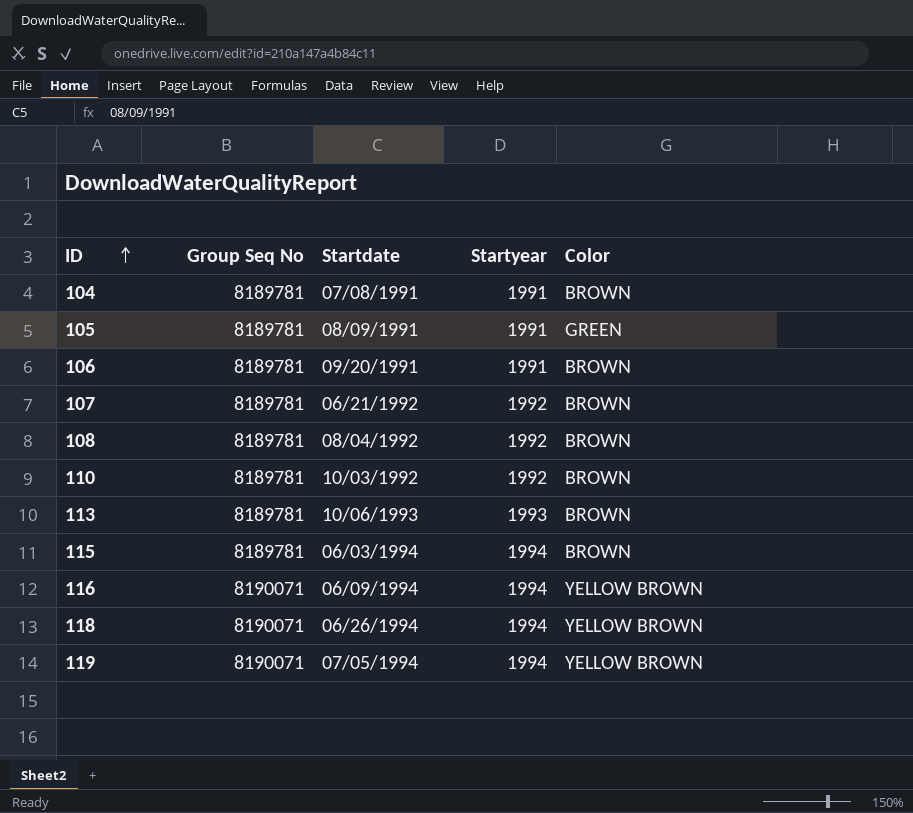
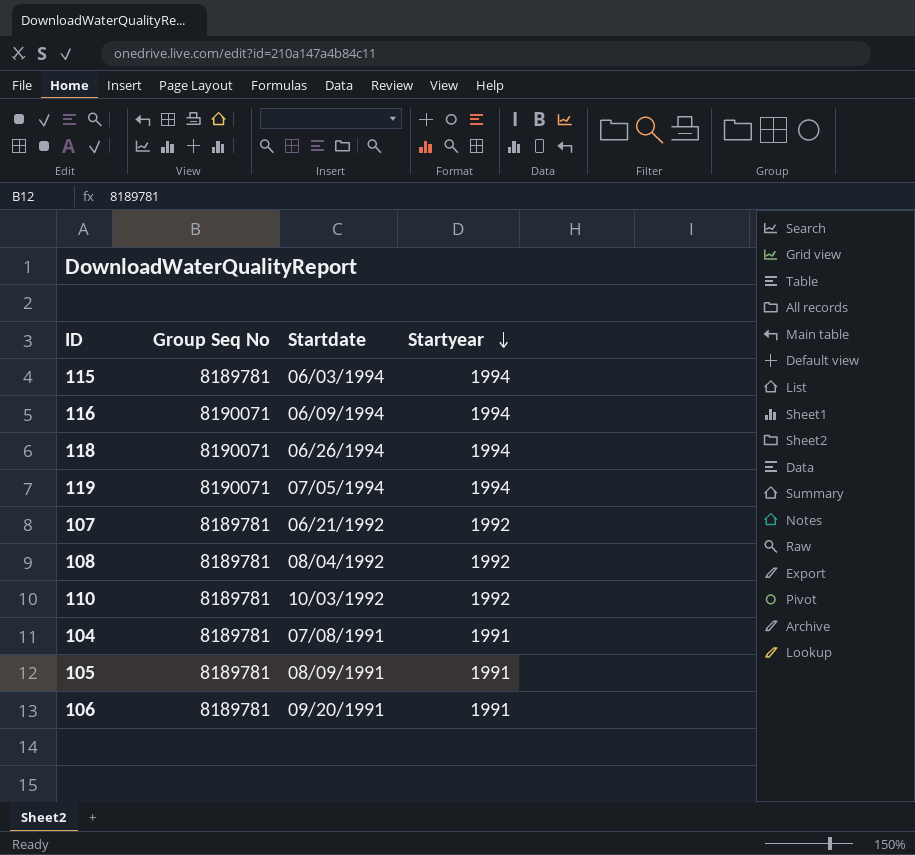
row order: ID ascending -> Startyear descending
column Color | position: 5 -> none
row 113: 8189781 | 10/06/1993 | 1993 | BROWN -> none

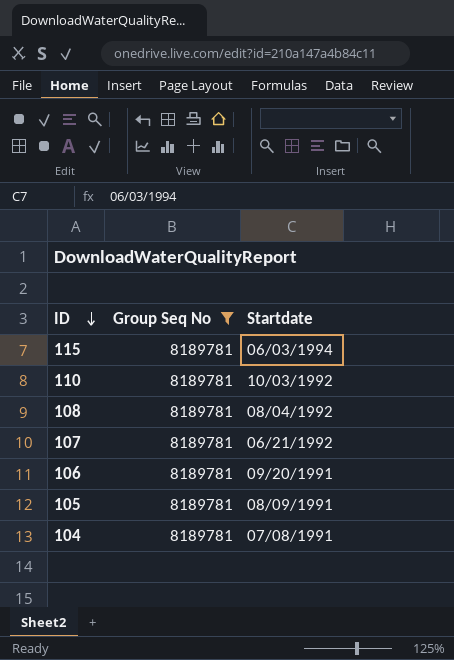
filter: none -> Group Seq No = 8189781
row order: Startyear descending -> ID descending
column Startyear | position: 4 -> none

